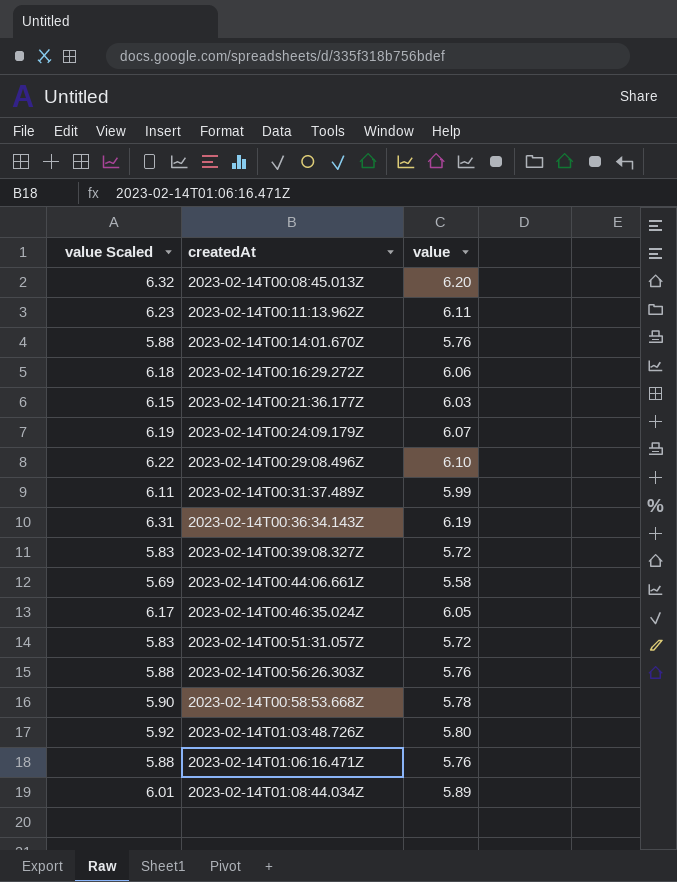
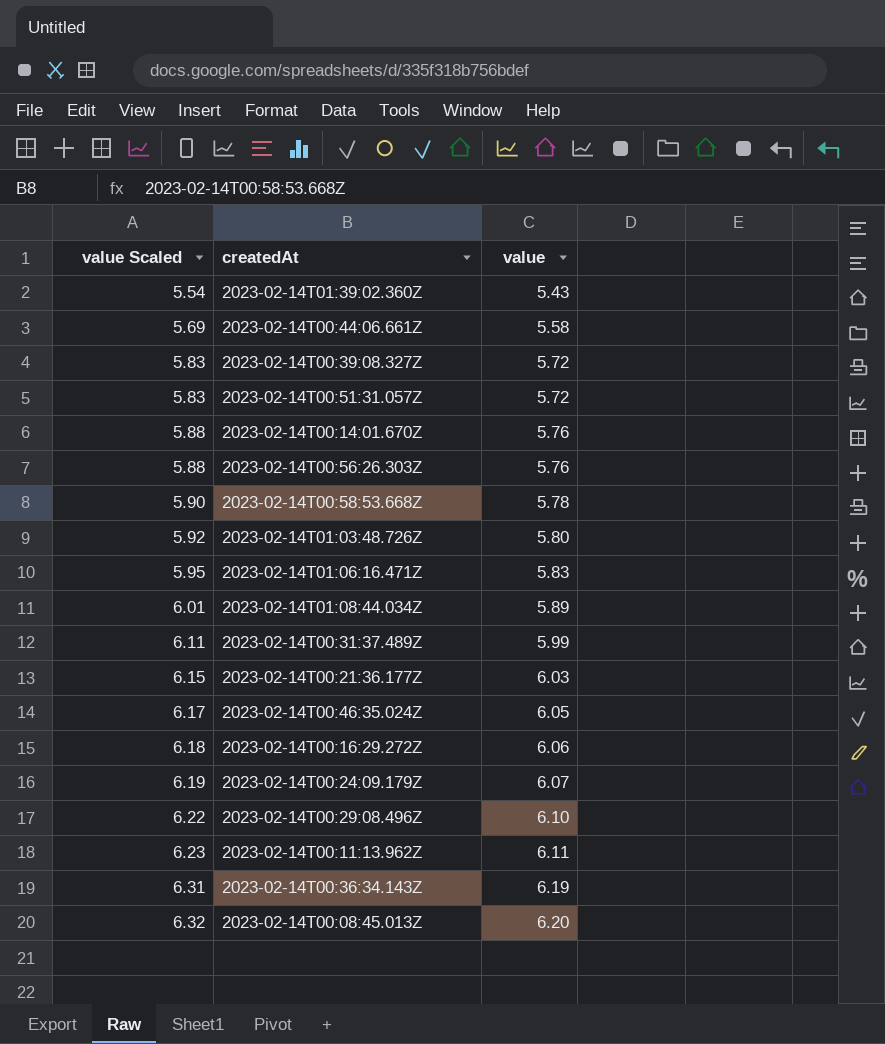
row order: createdAt ascending -> value Scaled ascending
row 2023-02-14T01:39:02.360Z: none -> 5.54 | 5.43
2023-02-14T01:06:16.471Z | value Scaled: 5.88 -> 5.95
2023-02-14T01:06:16.471Z | value: 5.76 -> 5.83

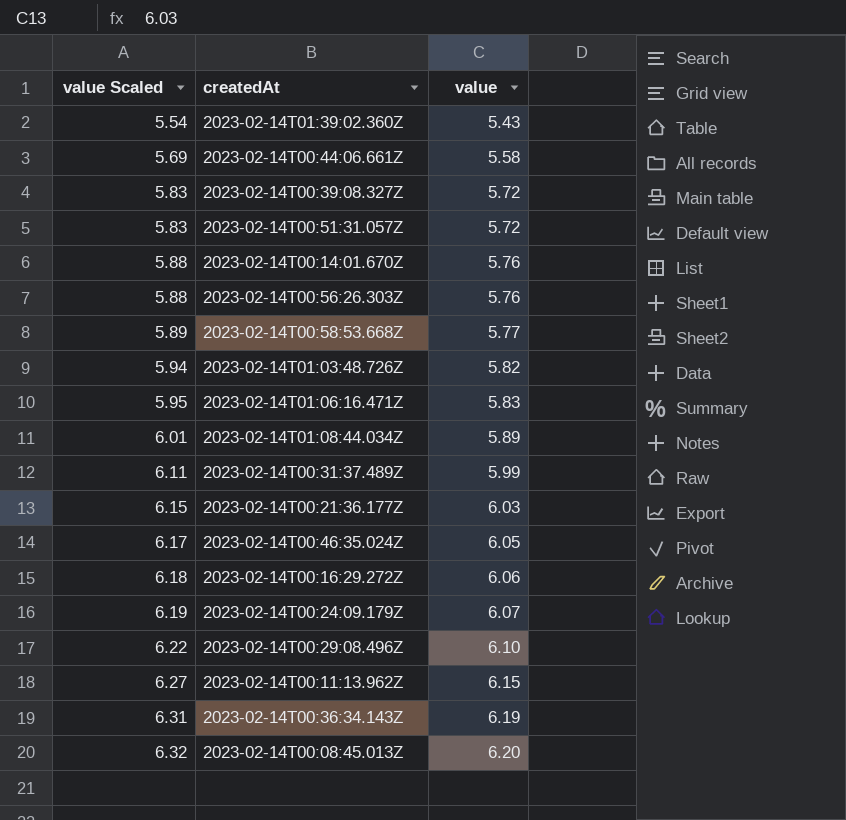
2023-02-14T00:58:53.668Z | value Scaled: 5.90 -> 5.89
2023-02-14T00:58:53.668Z | value: 5.78 -> 5.77
2023-02-14T01:03:48.726Z | value Scaled: 5.92 -> 5.94
2023-02-14T01:03:48.726Z | value: 5.80 -> 5.82
2023-02-14T00:11:13.962Z | value Scaled: 6.23 -> 6.27
2023-02-14T00:11:13.962Z | value: 6.11 -> 6.15

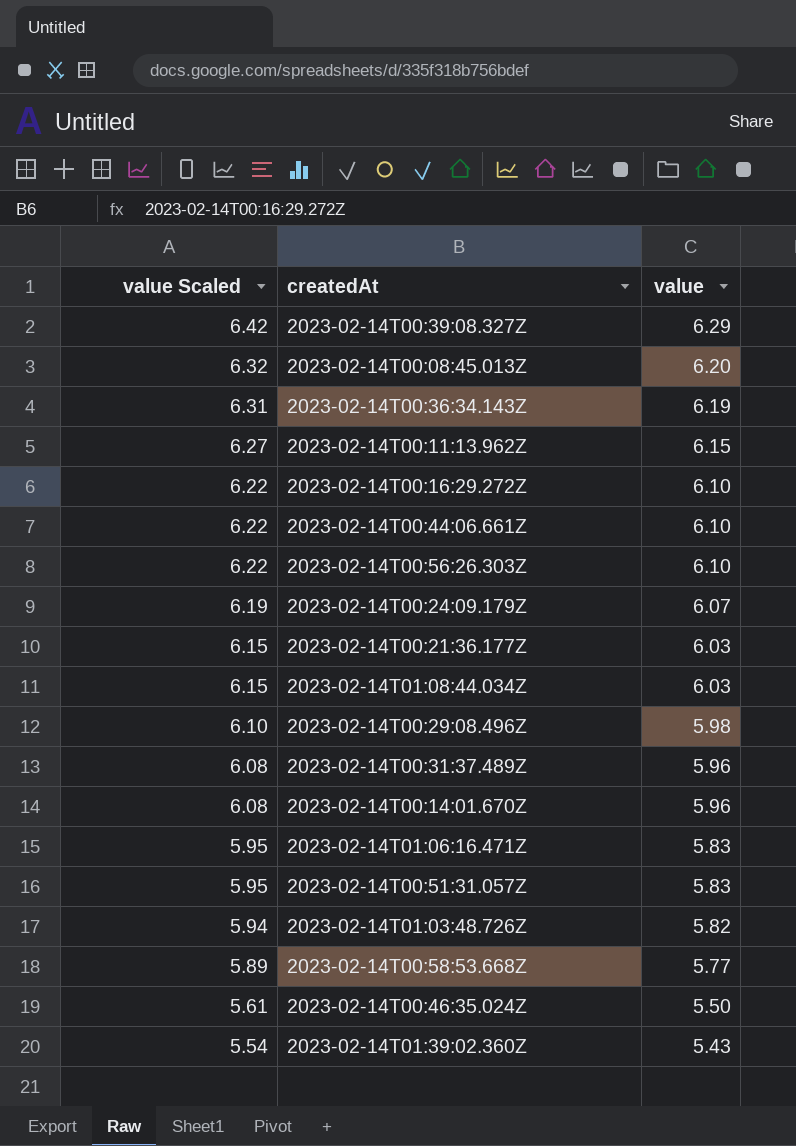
row order: value Scaled ascending -> value Scaled descending
2023-02-14T00:39:08.327Z | value Scaled: 5.83 -> 6.42
2023-02-14T00:39:08.327Z | value: 5.72 -> 6.29
2023-02-14T00:16:29.272Z | value Scaled: 6.18 -> 6.22
2023-02-14T00:16:29.272Z | value: 6.06 -> 6.10
2023-02-14T00:44:06.661Z | value Scaled: 5.69 -> 6.22
2023-02-14T00:44:06.661Z | value: 5.58 -> 6.10
2023-02-14T00:56:26.303Z | value Scaled: 5.88 -> 6.22
2023-02-14T00:56:26.303Z | value: 5.76 -> 6.10
2023-02-14T01:08:44.034Z | value Scaled: 6.01 -> 6.15
2023-02-14T01:08:44.034Z | value: 5.89 -> 6.03
2023-02-14T00:29:08.496Z | value Scaled: 6.22 -> 6.10
2023-02-14T00:29:08.496Z | value: 6.10 -> 5.98
2023-02-14T00:31:37.489Z | value Scaled: 6.11 -> 6.08
2023-02-14T00:31:37.489Z | value: 5.99 -> 5.96
2023-02-14T00:14:01.670Z | value Scaled: 5.88 -> 6.08
2023-02-14T00:14:01.670Z | value: 5.76 -> 5.96
2023-02-14T00:51:31.057Z | value Scaled: 5.83 -> 5.95
2023-02-14T00:51:31.057Z | value: 5.72 -> 5.83
2023-02-14T00:46:35.024Z | value Scaled: 6.17 -> 5.61
2023-02-14T00:46:35.024Z | value: 6.05 -> 5.50

